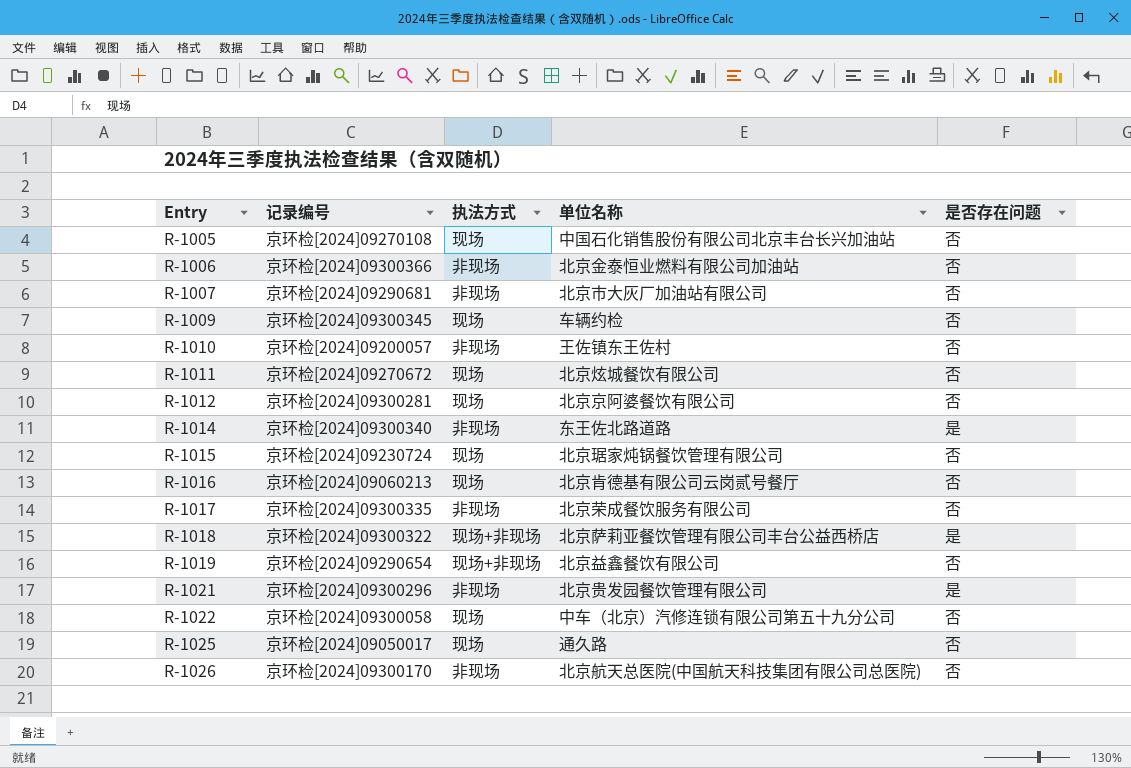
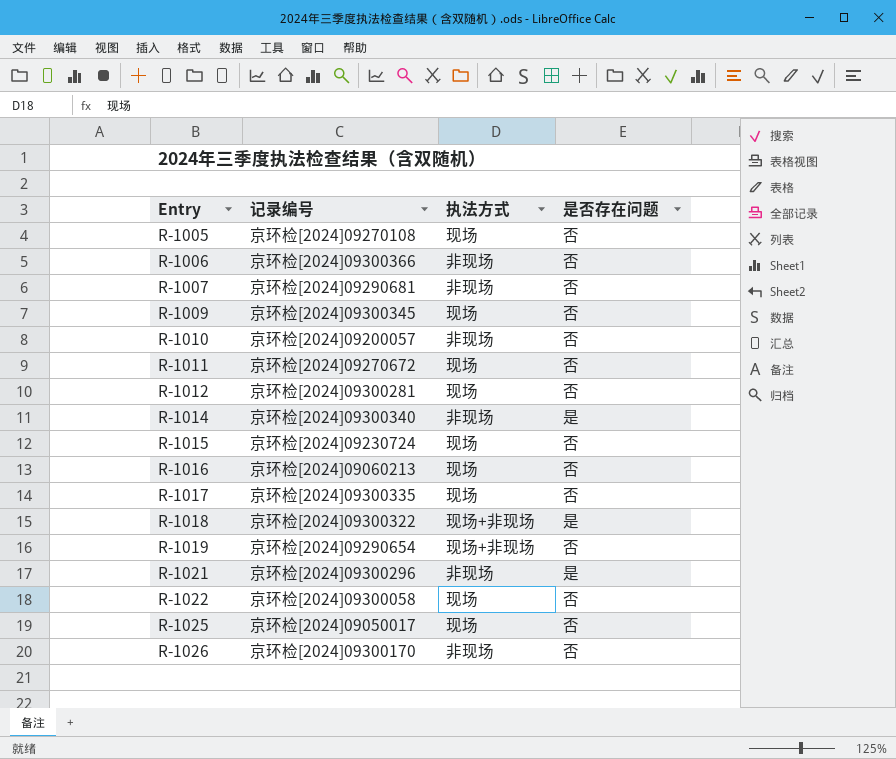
column 单位名称 | position: 4 -> none
R-1017 | 执法方式: 非现场 -> 现场

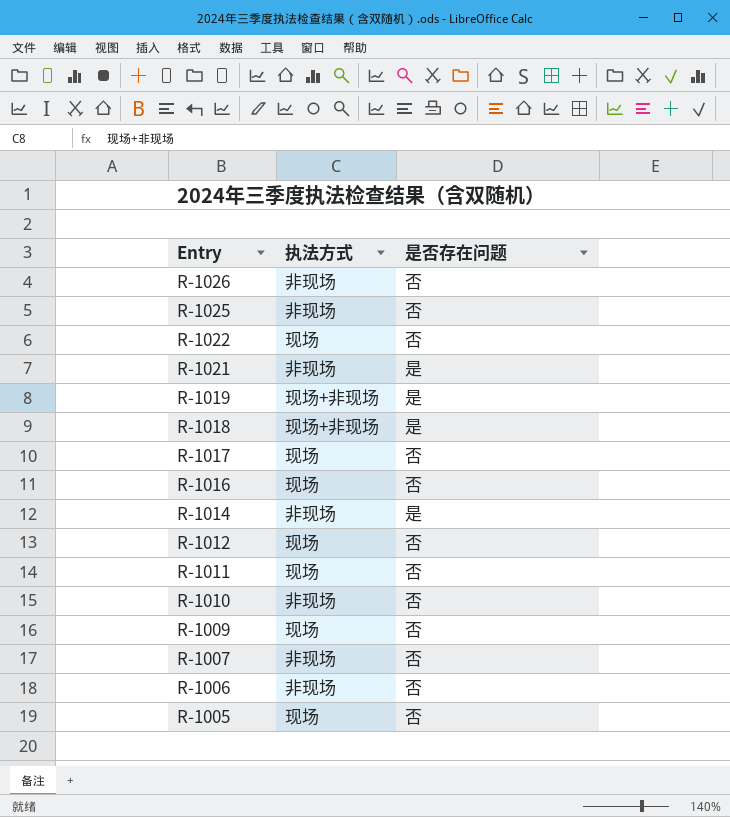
row order: Entry ascending -> Entry descending
column 记录编号 | position: 2 -> none
row R-1015: 京环检[2024]09230724 | 现场 | 否 -> none
R-1025 | 执法方式: 现场 -> 非现场
R-1019 | 是否存在问题: 否 -> 是

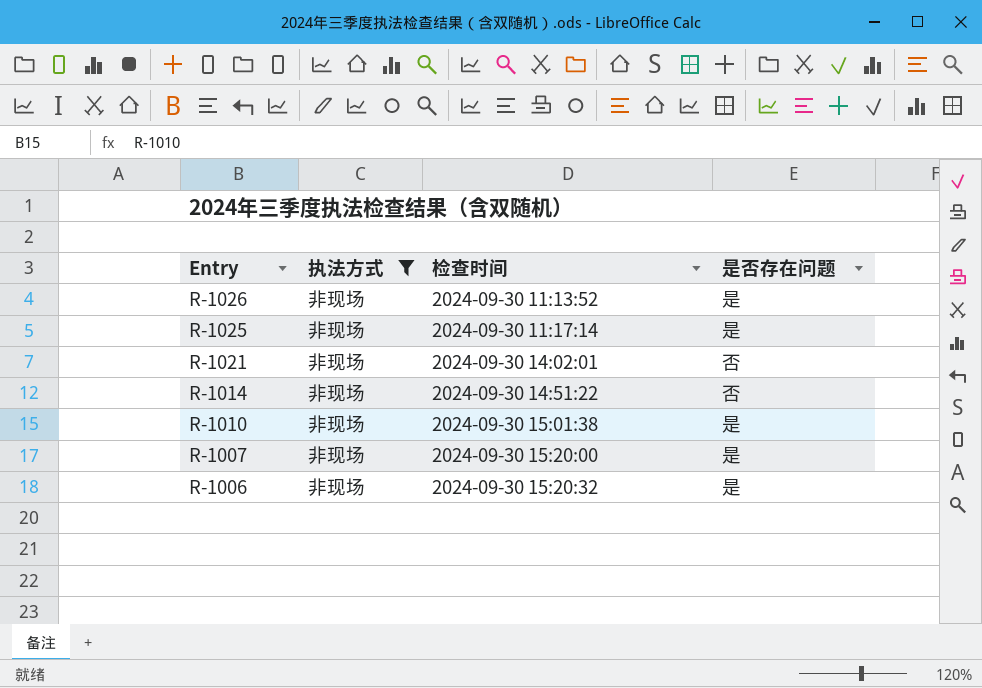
filter: none -> 执法方式 = 非现场
column 检查时间 | position: none -> 3
R-1026 | 是否存在问题: 否 -> 是
R-1025 | 是否存在问题: 否 -> 是
R-1021 | 是否存在问题: 是 -> 否
R-1014 | 是否存在问题: 是 -> 否
R-1010 | 是否存在问题: 否 -> 是
R-1007 | 是否存在问题: 否 -> 是
R-1006 | 是否存在问题: 否 -> 是

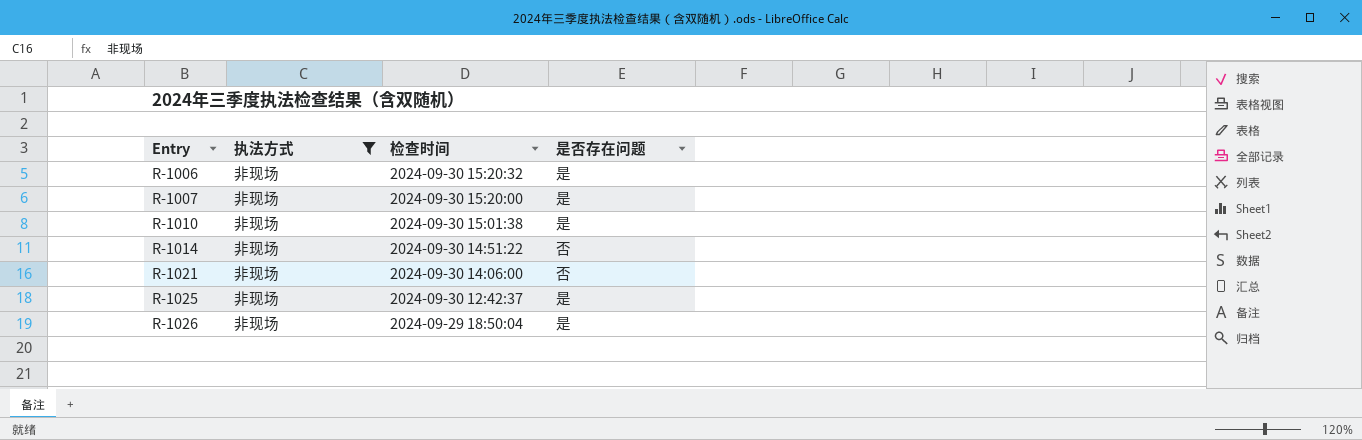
row order: Entry descending -> Entry ascending
R-1021 | 检查时间: 2024-09-30 14:02:01 -> 2024-09-30 14:06:00
R-1025 | 检查时间: 2024-09-30 11:17:14 -> 2024-09-30 12:42:37
R-1026 | 检查时间: 2024-09-30 11:13:52 -> 2024-09-29 18:50:04

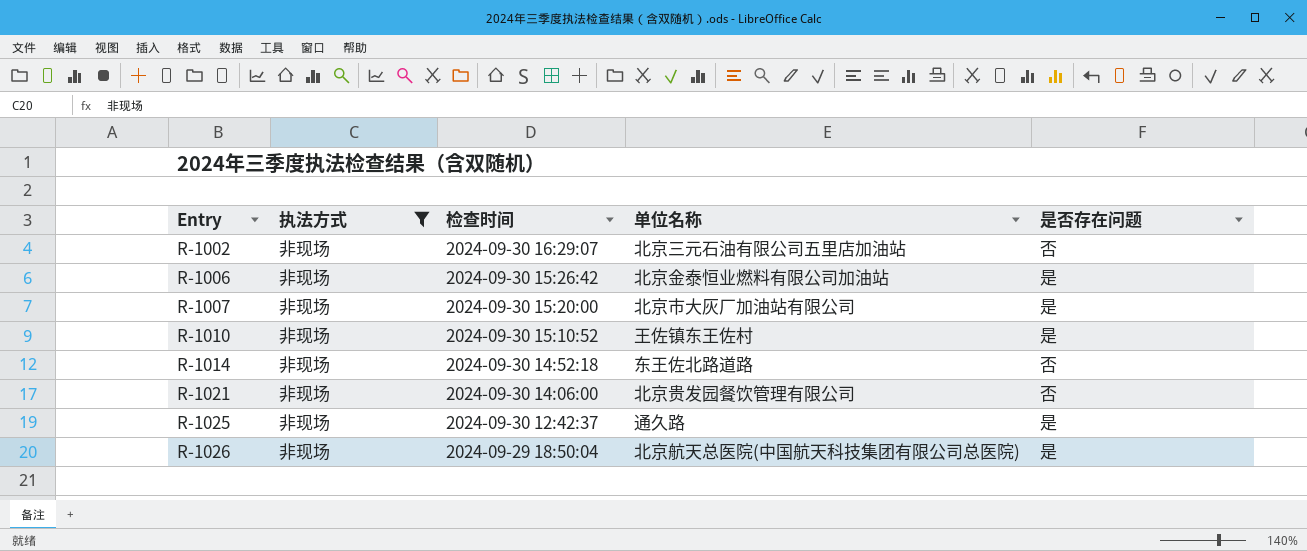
column 单位名称 | position: none -> 4
row R-1002: none -> 非现场 | 2024-09-30 16:29:07 | 北京三元石油有限公司五里店加油站 | 否
R-1006 | 检查时间: 2024-09-30 15:20:32 -> 2024-09-30 15:26:42
R-1010 | 检查时间: 2024-09-30 15:01:38 -> 2024-09-30 15:10:52
R-1014 | 检查时间: 2024-09-30 14:51:22 -> 2024-09-30 14:52:18

